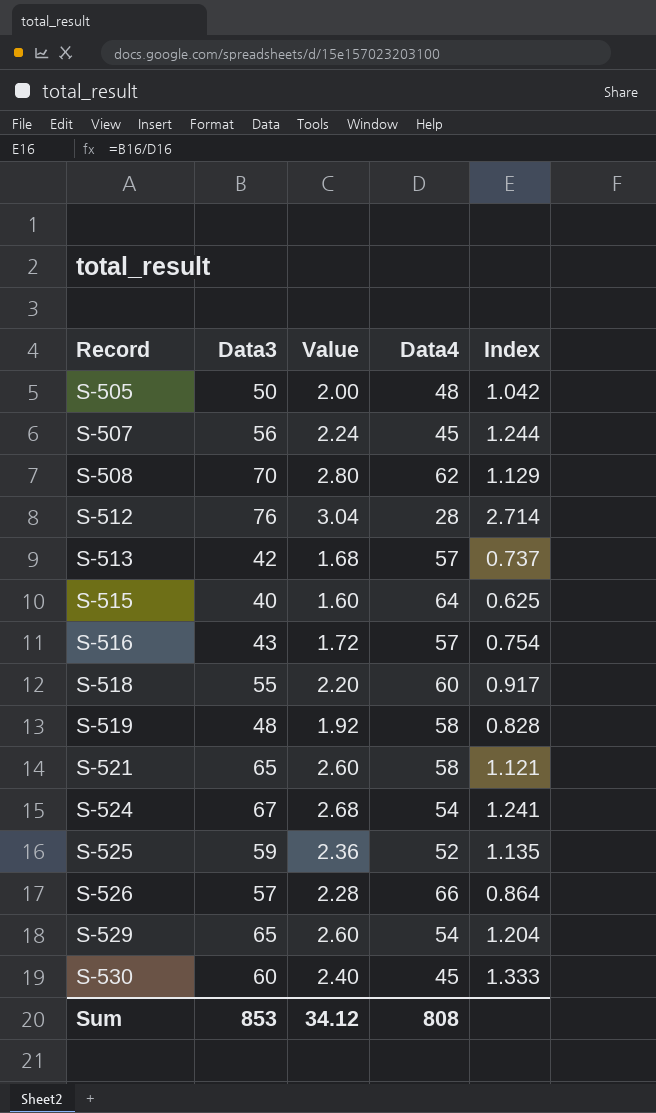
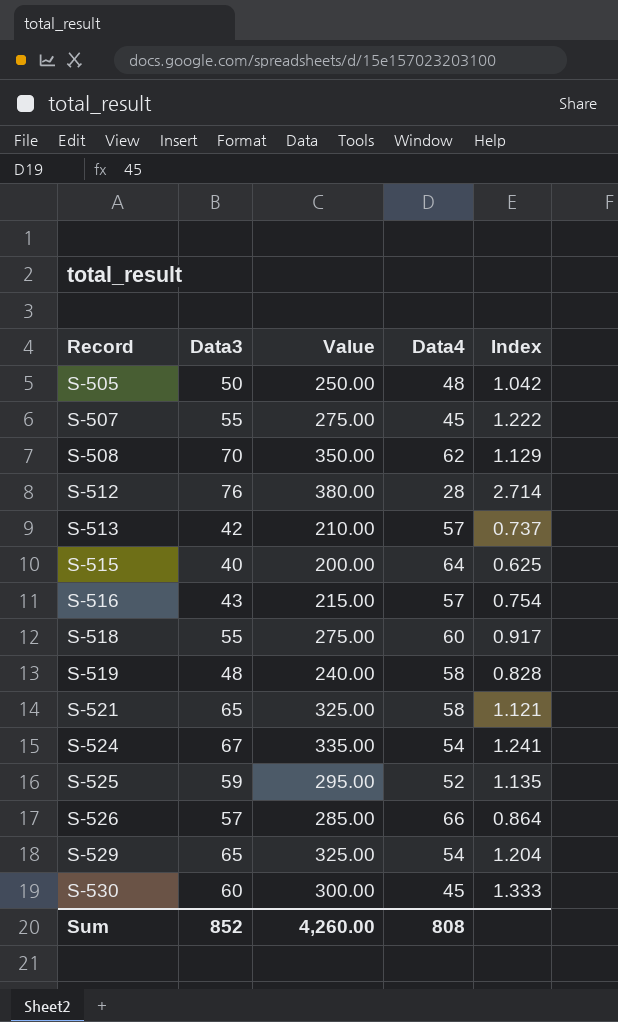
column Value | formula: [Data3] * 0.04 -> [Data3] * 5
S-507 | Data3: 56 -> 55
S-507 | Index: 1.244 -> 1.222
Sum | Data3: 853 -> 852
Sum | Value: 34.12 -> 4,260.00

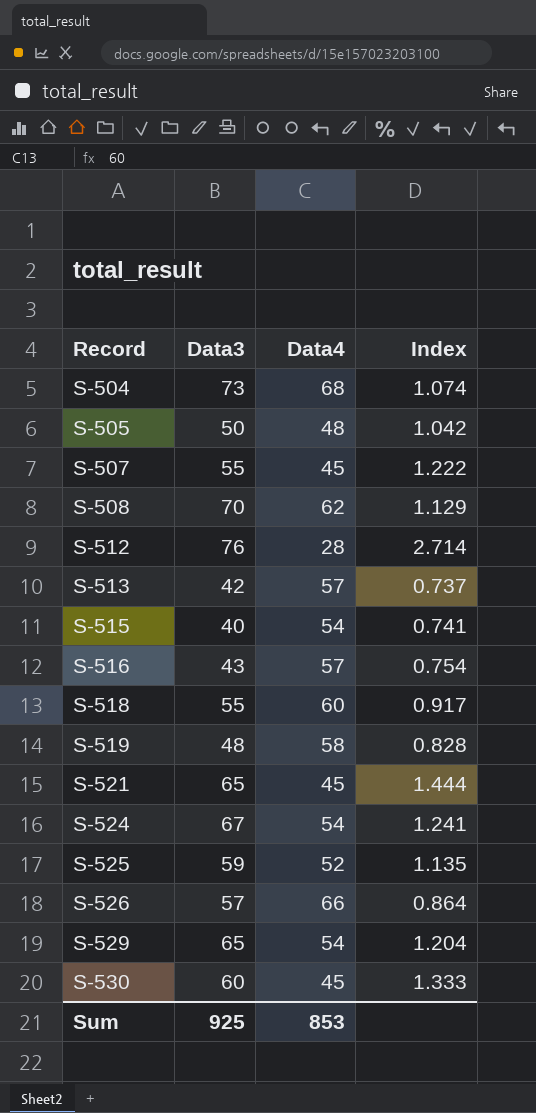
column Value | formula: [Data3] * 5 -> none
row S-504: none -> 73 | 68 | 1.074
S-515 | Data4: 64 -> 54
S-515 | Index: 0.625 -> 0.741
S-521 | Data4: 58 -> 45
S-521 | Index: 1.121 -> 1.444
Sum | Data3: 852 -> 925
Sum | Data4: 808 -> 853

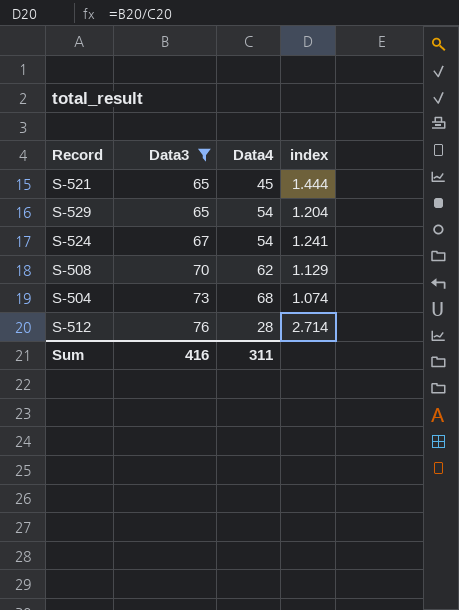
filter: none -> Data3 >= 65
row order: Record ascending -> Data3 ascending
column name: Index -> index
Sum | Data3: 925 -> 416
Sum | Data4: 853 -> 311

